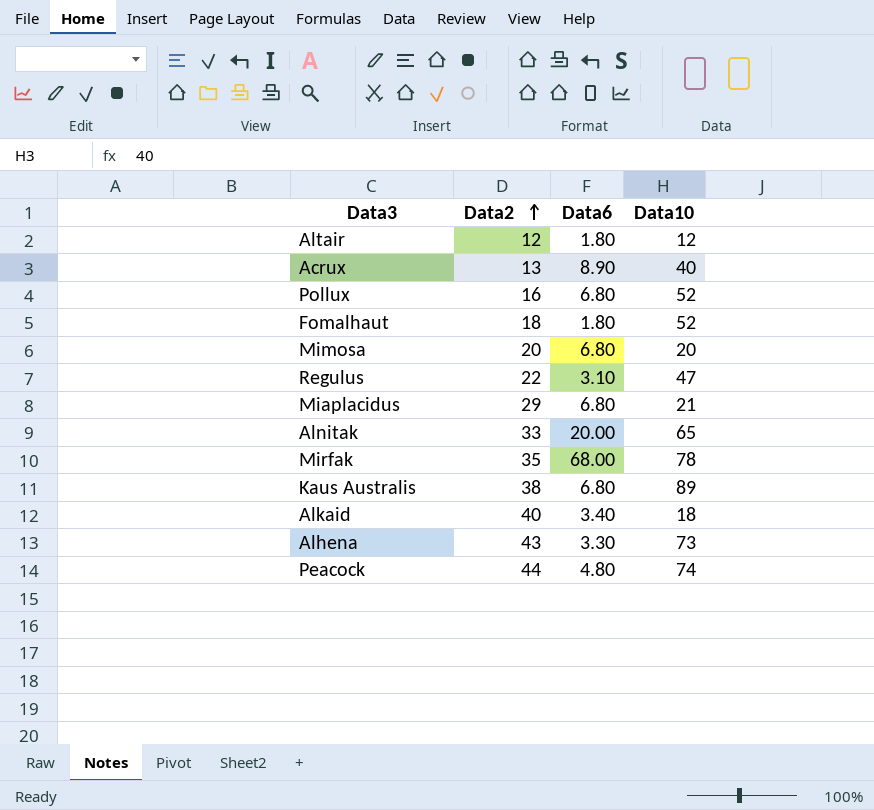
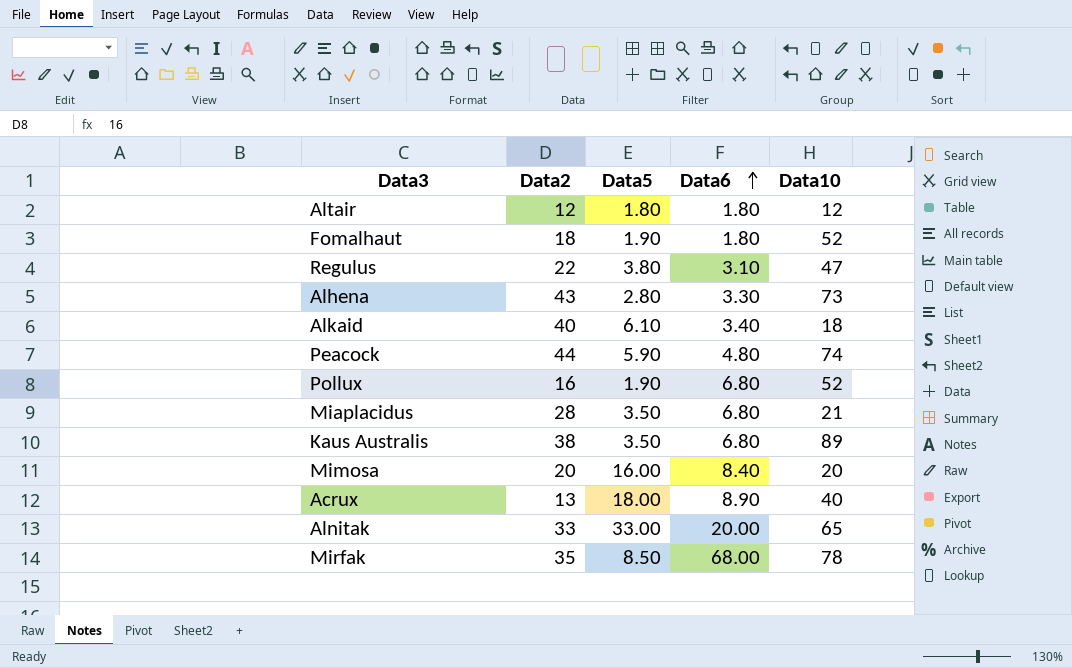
row order: Data2 ascending -> Data6 ascending
column Data5 | position: none -> 3
Miaplacidus | Data2: 29 -> 28
Mimosa | Data6: 6.80 -> 8.40

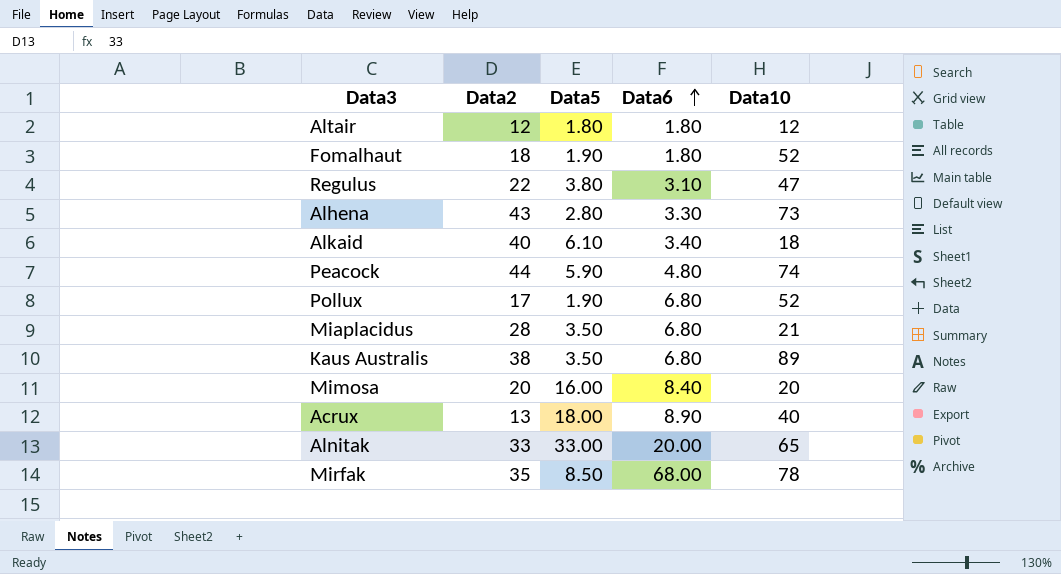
Pollux | Data2: 16 -> 17

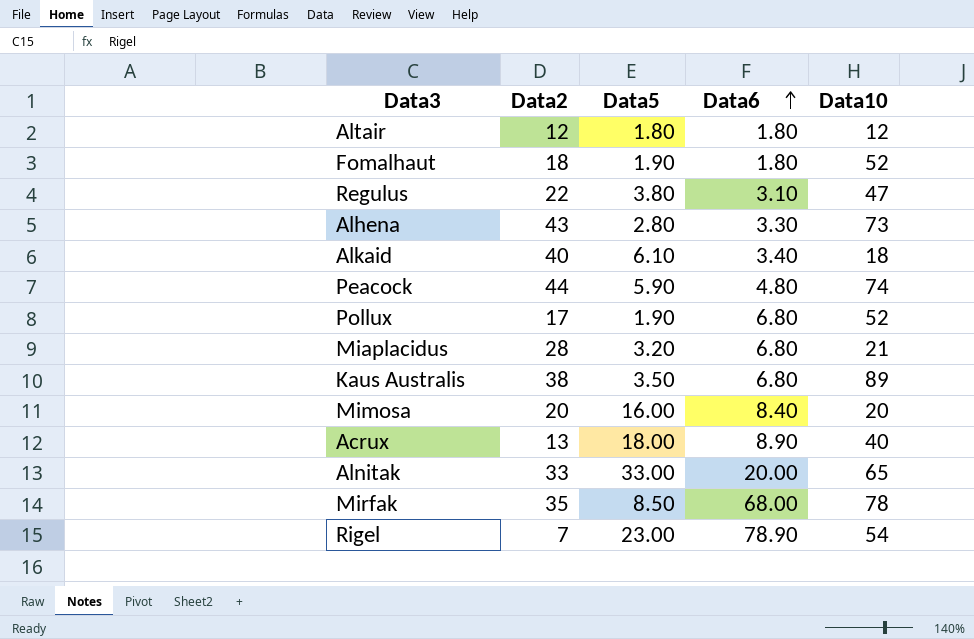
Miaplacidus | Data5: 3.50 -> 3.20
row Rigel: none -> 7 | 23.00 | 78.90 | 54

